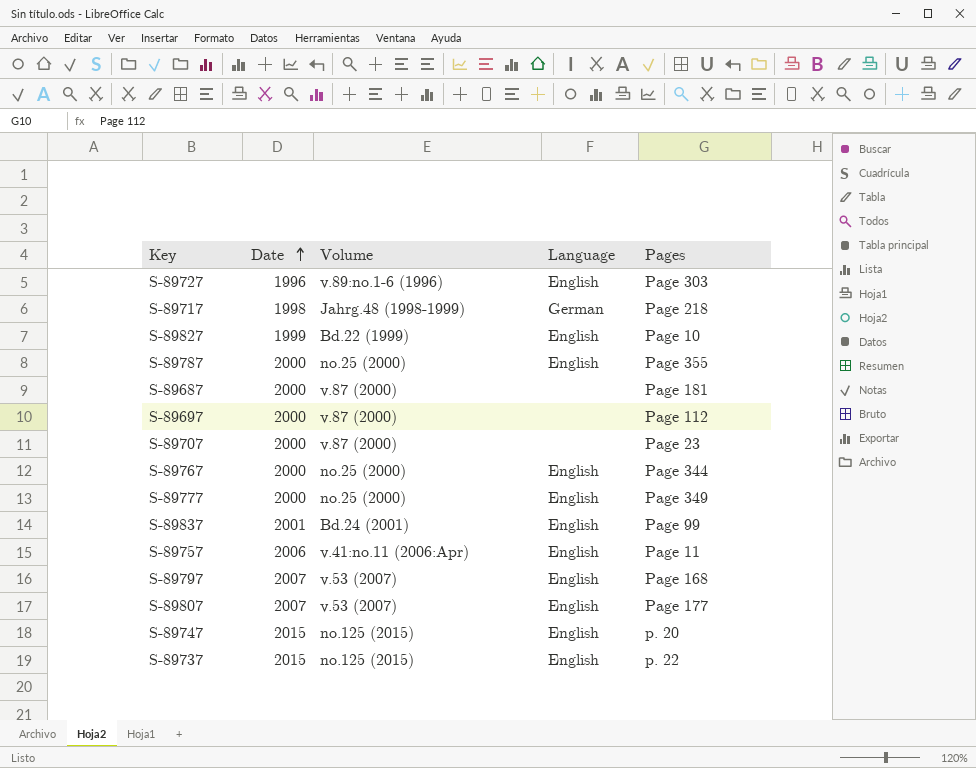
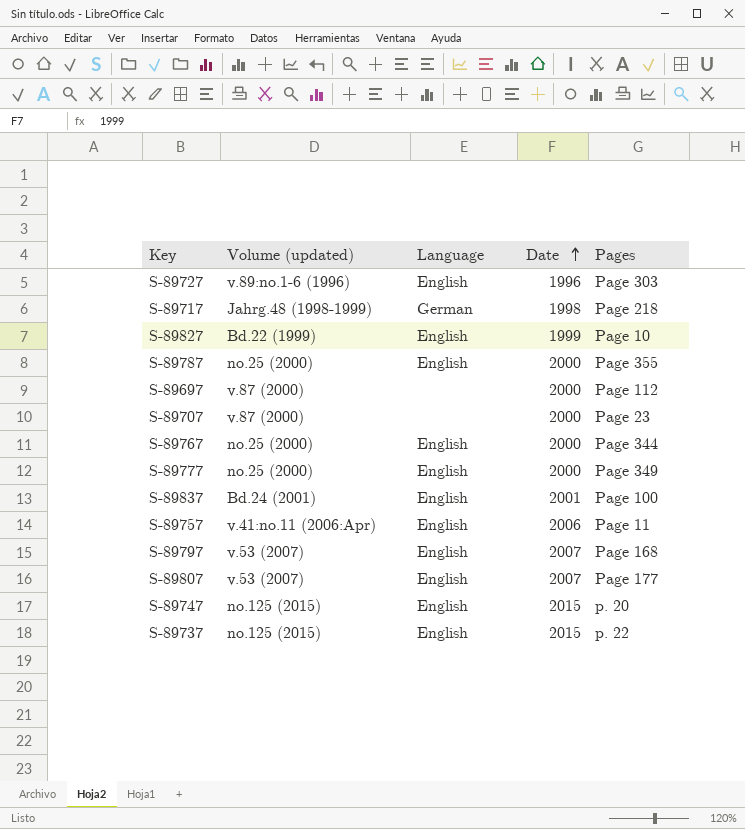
column name: Volume -> Volume (updated)
column Date | position: 2 -> 4
row S-89687: 2000 | v.87 (2000) | none | Page 181 -> none
S-89837 | Pages: Page 99 -> Page 100

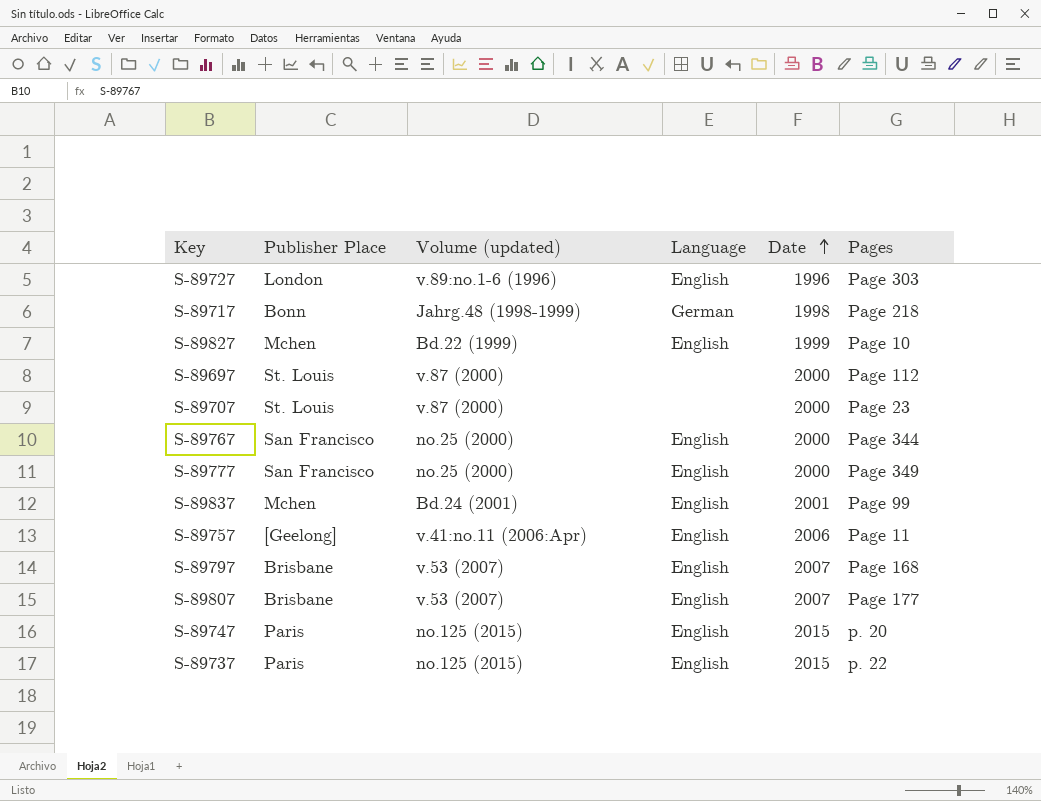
column Publisher Place | position: none -> 2
row S-89787: no.25 (2000) | English | 2000 | Page 355 -> none
S-89837 | Pages: Page 100 -> Page 99

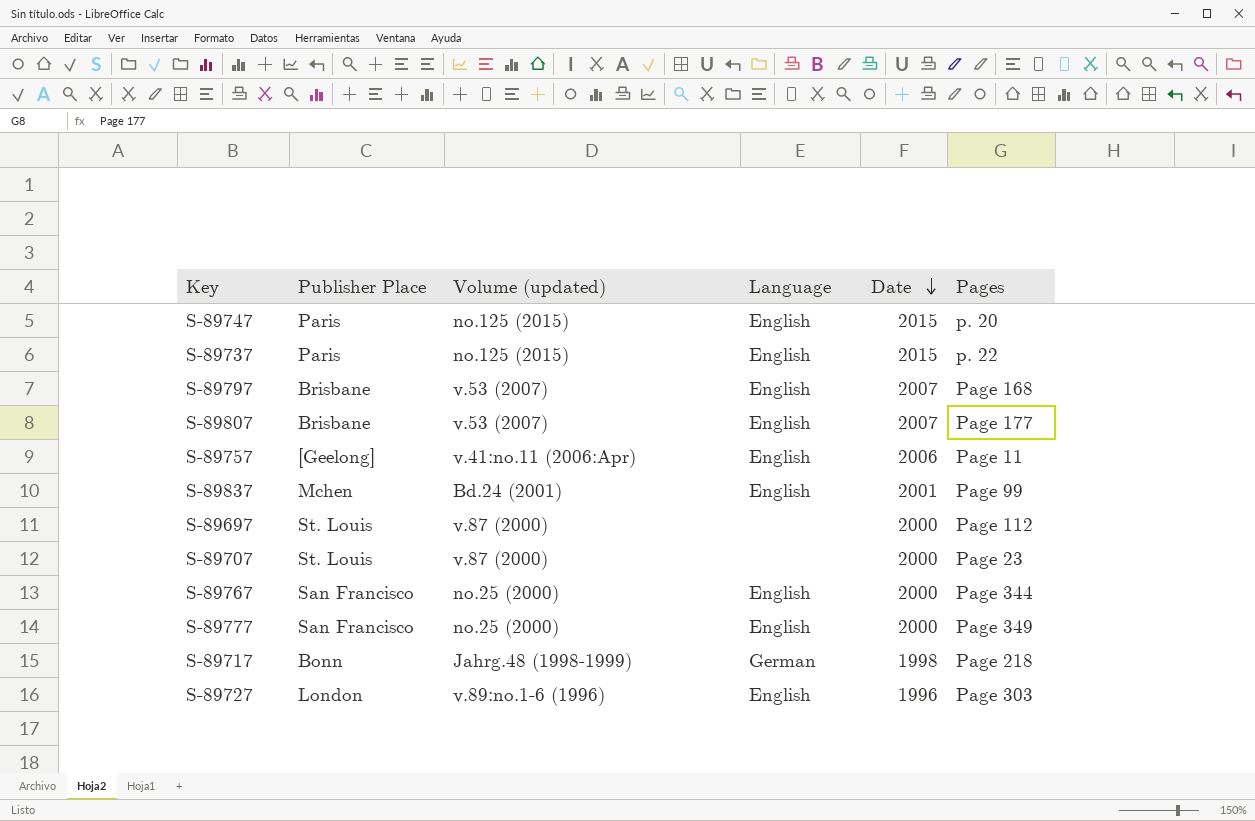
row order: Date ascending -> Date descending
row S-89827: Mchen | Bd.22 (1999) | English | 1999 | Page 10 -> none

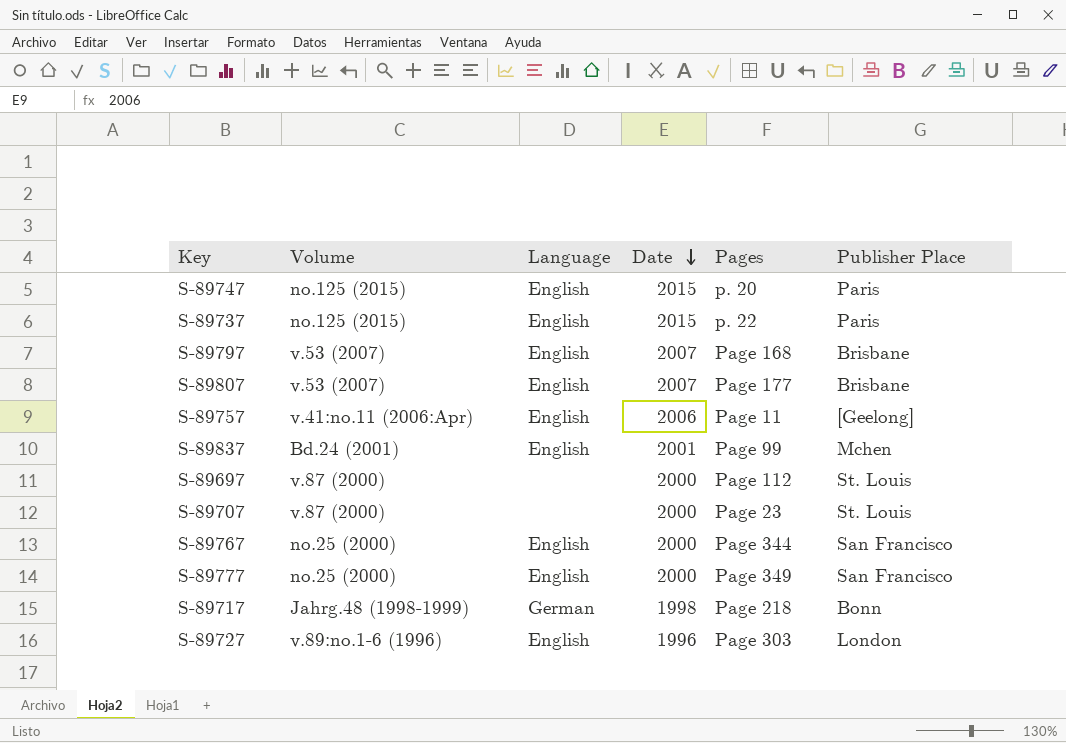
column name: Volume (updated) -> Volume
column Publisher Place | position: 2 -> 6

